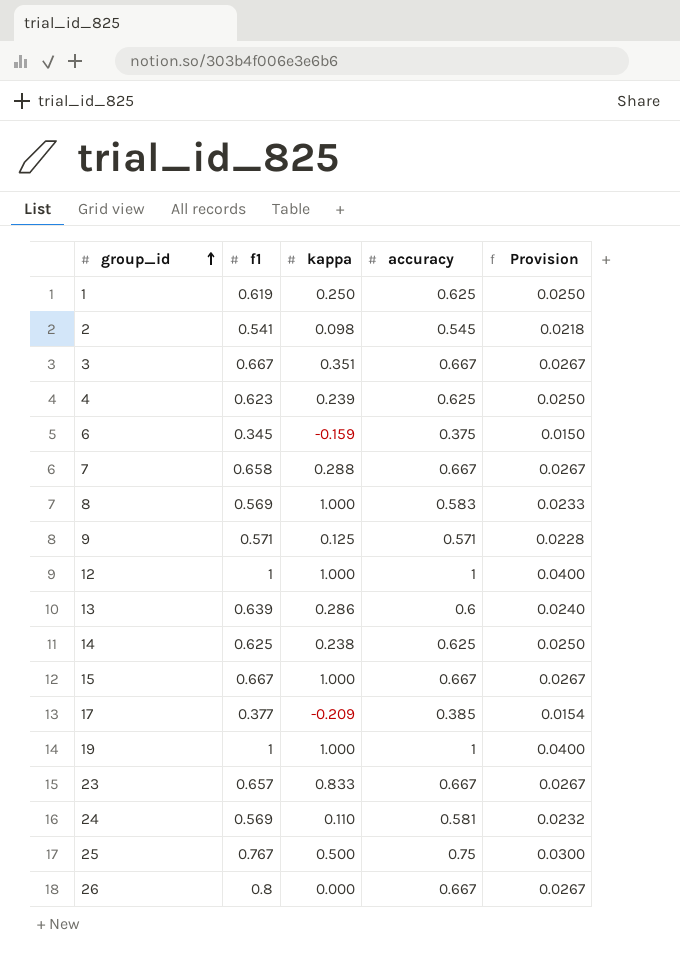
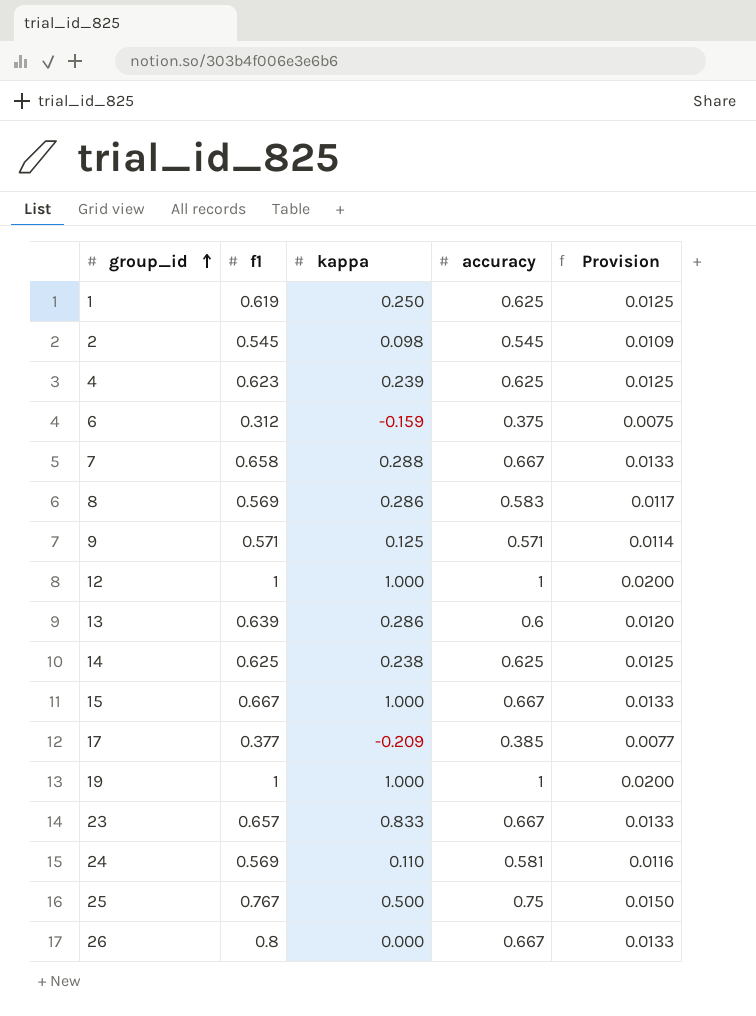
column Provision | formula: [accuracy] * 0.04 -> [accuracy] * 0.02
row 3: 0.667 | 0.351 | 0.667 | 0.0267 -> none
2 | f1: 0.541 -> 0.545
6 | f1: 0.345 -> 0.312
8 | kappa: 1.000 -> 0.286

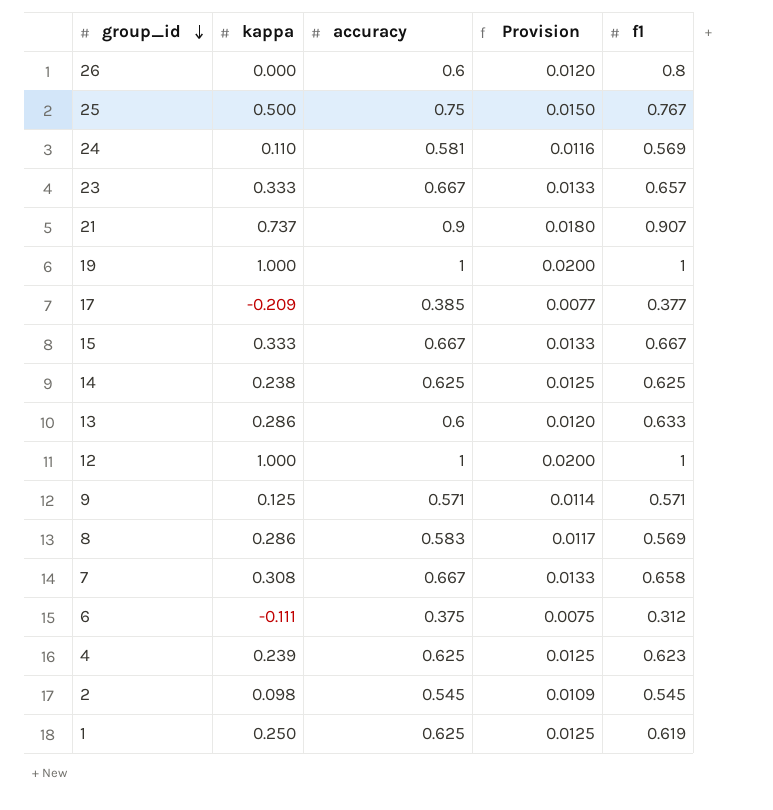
row order: group_id ascending -> group_id descending
column f1 | position: 2 -> 5
26 | accuracy: 0.667 -> 0.6
26 | Provision: 0.0133 -> 0.0120
23 | kappa: 0.833 -> 0.333
row 21: none -> 0.737 | 0.9 | 0.0180 | 0.907
15 | kappa: 1.000 -> 0.333
13 | f1: 0.639 -> 0.633
7 | kappa: 0.288 -> 0.308
6 | kappa: -0.159 -> -0.111

